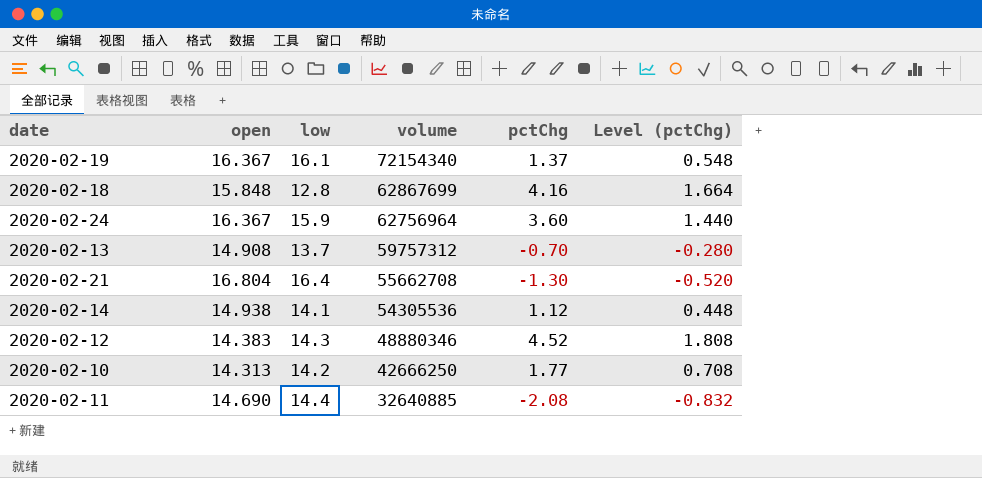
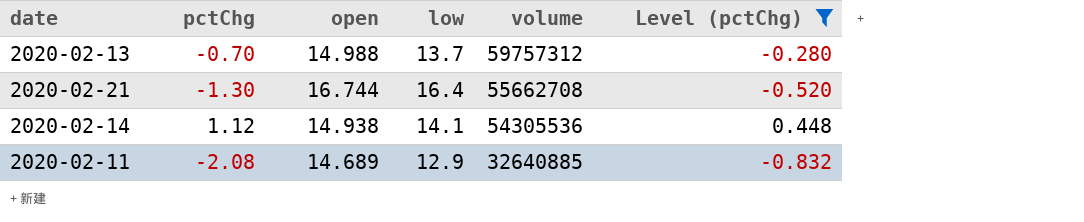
filter: none -> Level (pctChg) <= 0.448
column pctChg | position: 5 -> 2
2020-02-13 | open: 14.908 -> 14.988
2020-02-21 | open: 16.804 -> 16.744
2020-02-11 | open: 14.690 -> 14.689
2020-02-11 | low: 14.4 -> 12.9

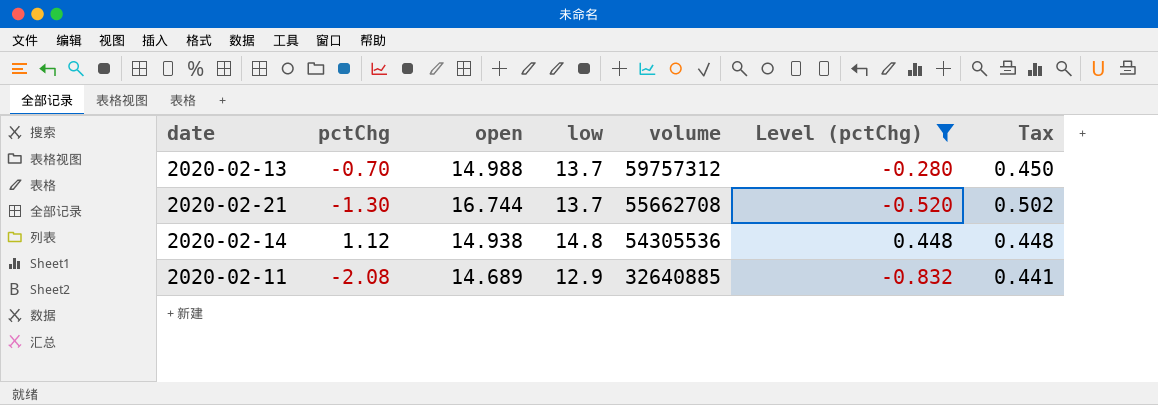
column Tax | formula: none -> [open] * 0.03
2020-02-21 | low: 16.4 -> 13.7
2020-02-14 | low: 14.1 -> 14.8

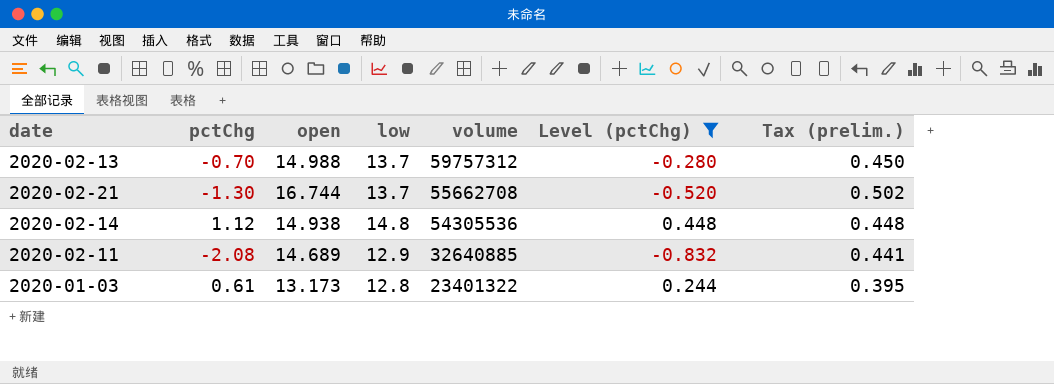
column name: Tax -> Tax (prelim.)
row 2020-01-03: none -> 0.61 | 13.173 | 12.8 | 23401322 | 0.244 | 0.395

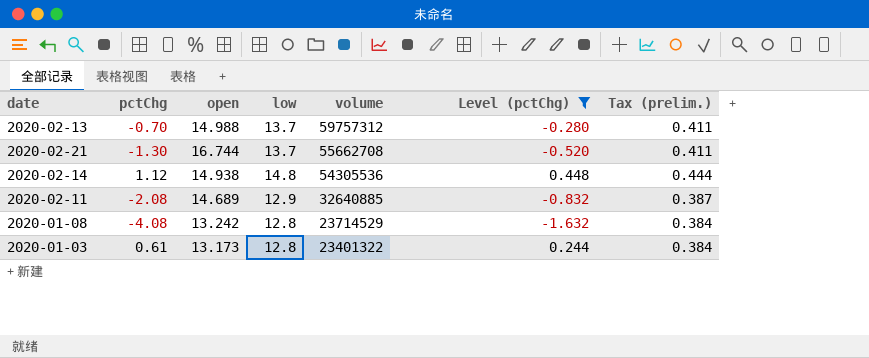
column Tax (prelim.) | formula: [open] * 0.03 -> [low] * 0.03
row 2020-01-08: none -> -4.08 | 13.242 | 12.8 | 23714529 | -1.632 | 0.384

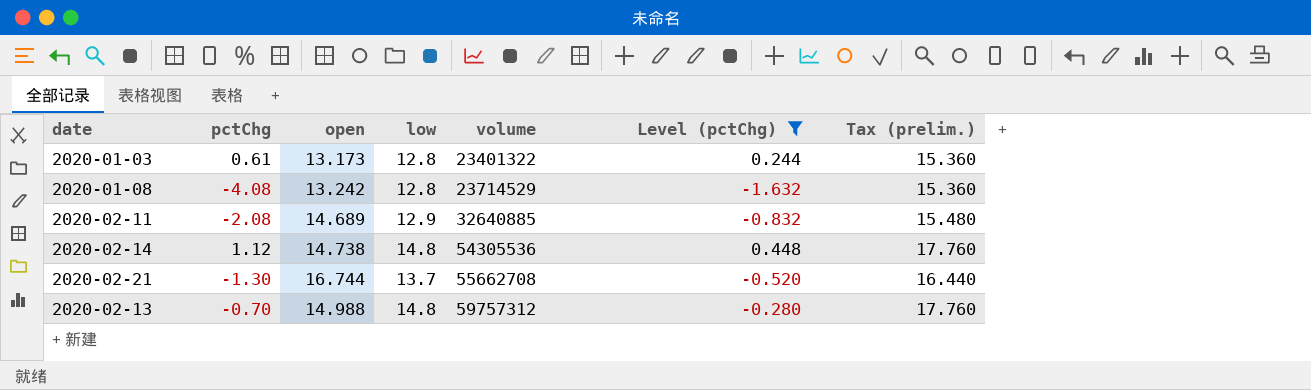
row order: volume descending -> volume ascending
column Tax (prelim.) | formula: [low] * 0.03 -> [low] * 1.2
2020-02-14 | open: 14.938 -> 14.738
2020-02-13 | low: 13.7 -> 14.8

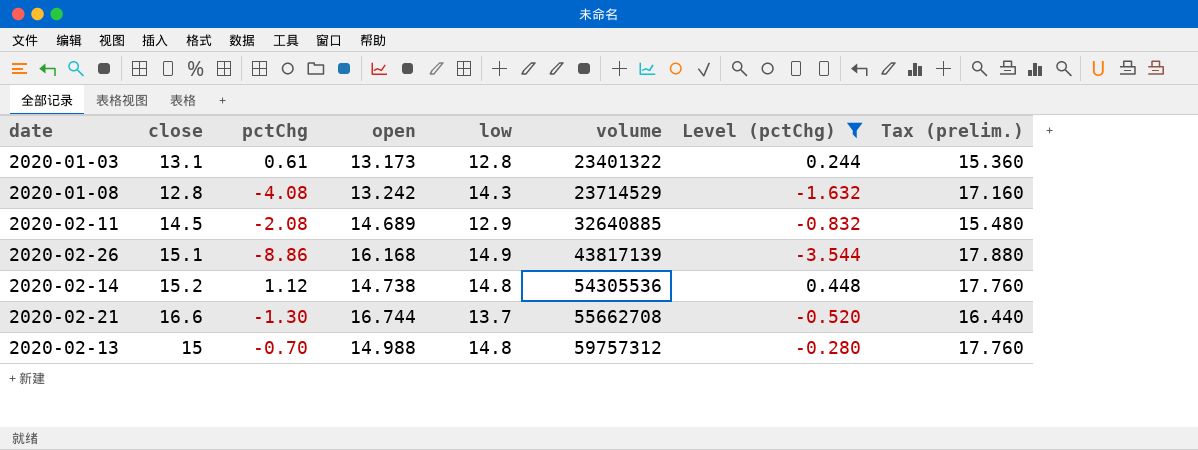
column close | position: none -> 2
2020-01-08 | low: 12.8 -> 14.3
2020-01-08 | Tax (prelim.): 15.360 -> 17.160
row 2020-02-26: none -> 15.1 | -8.86 | 16.168 | 14.9 | 43817139 | -3.544 | 17.880

